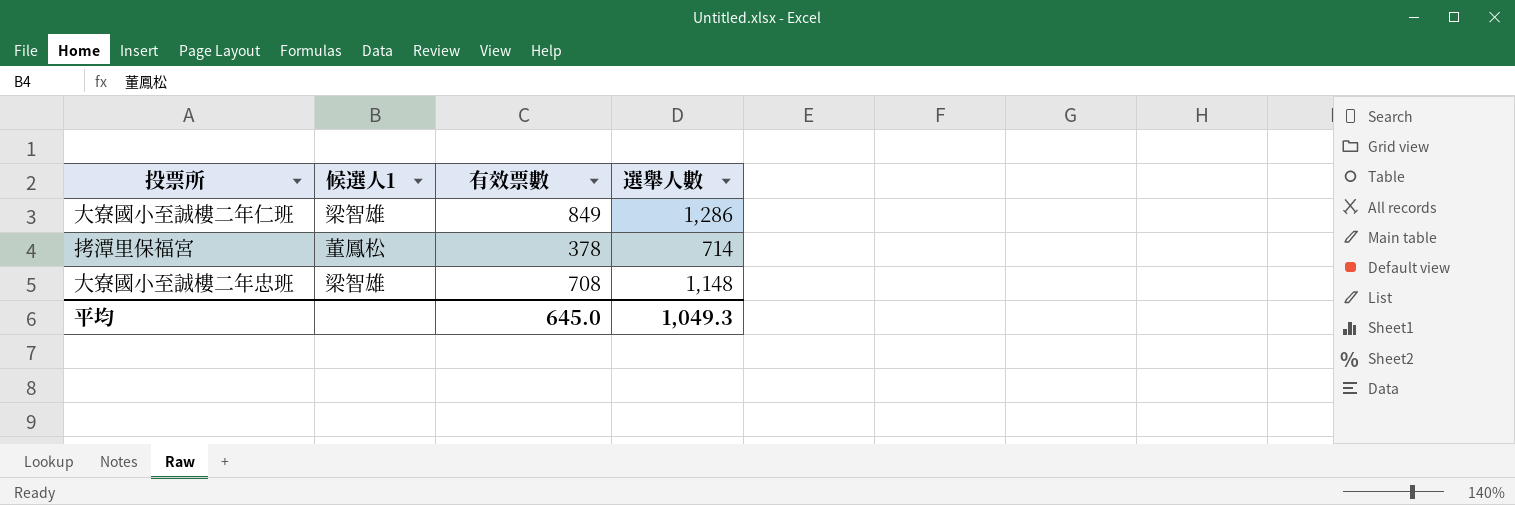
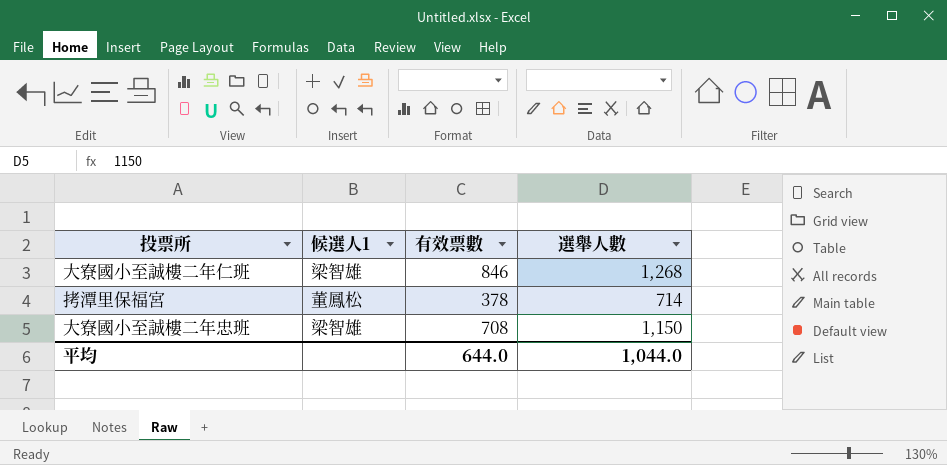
大寮國小至誠樓二年仁班 | 有效票數: 849 -> 846
大寮國小至誠樓二年仁班 | 選舉人數: 1,286 -> 1,268
大寮國小至誠樓二年忠班 | 選舉人數: 1,148 -> 1,150
平均 | 有效票數: 645.0 -> 644.0
平均 | 選舉人數: 1,049.3 -> 1,044.0

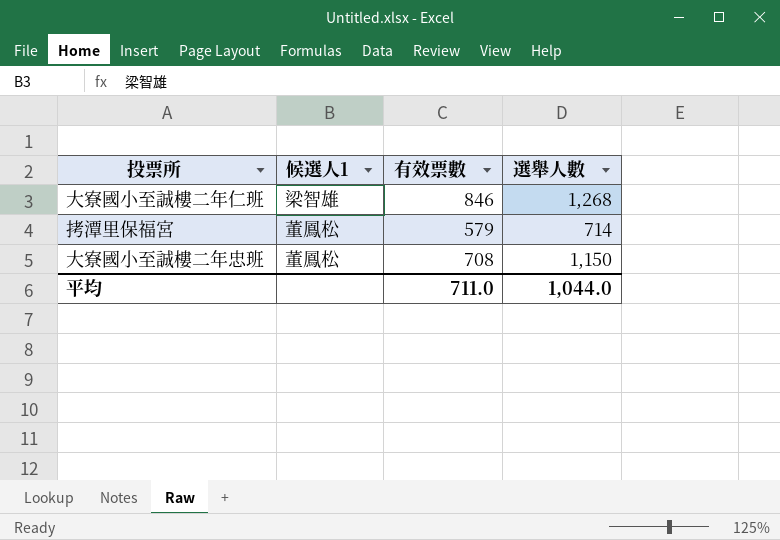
拷潭里保福宮 | 有效票數: 378 -> 579
大寮國小至誠樓二年忠班 | 候選人1: 梁智雄 -> 董鳳松
平均 | 有效票數: 644.0 -> 711.0

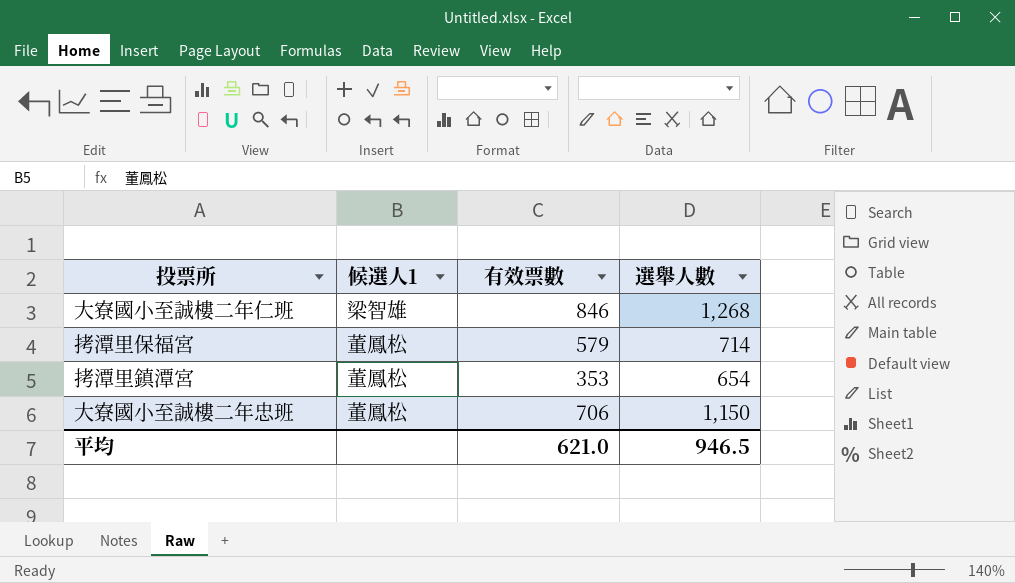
row 拷潭里鎮潭宮: none -> 董鳳松 | 353 | 654
大寮國小至誠樓二年忠班 | 有效票數: 708 -> 706
平均 | 有效票數: 711.0 -> 621.0
平均 | 選舉人數: 1,044.0 -> 946.5

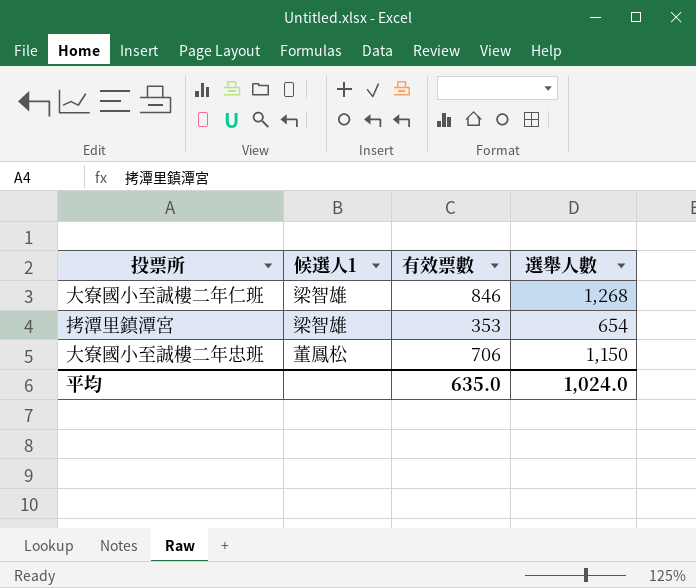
row 拷潭里保福宮: 董鳳松 | 579 | 714 -> none
拷潭里鎮潭宮 | 候選人1: 董鳳松 -> 梁智雄
平均 | 有效票數: 621.0 -> 635.0
平均 | 選舉人數: 946.5 -> 1,024.0

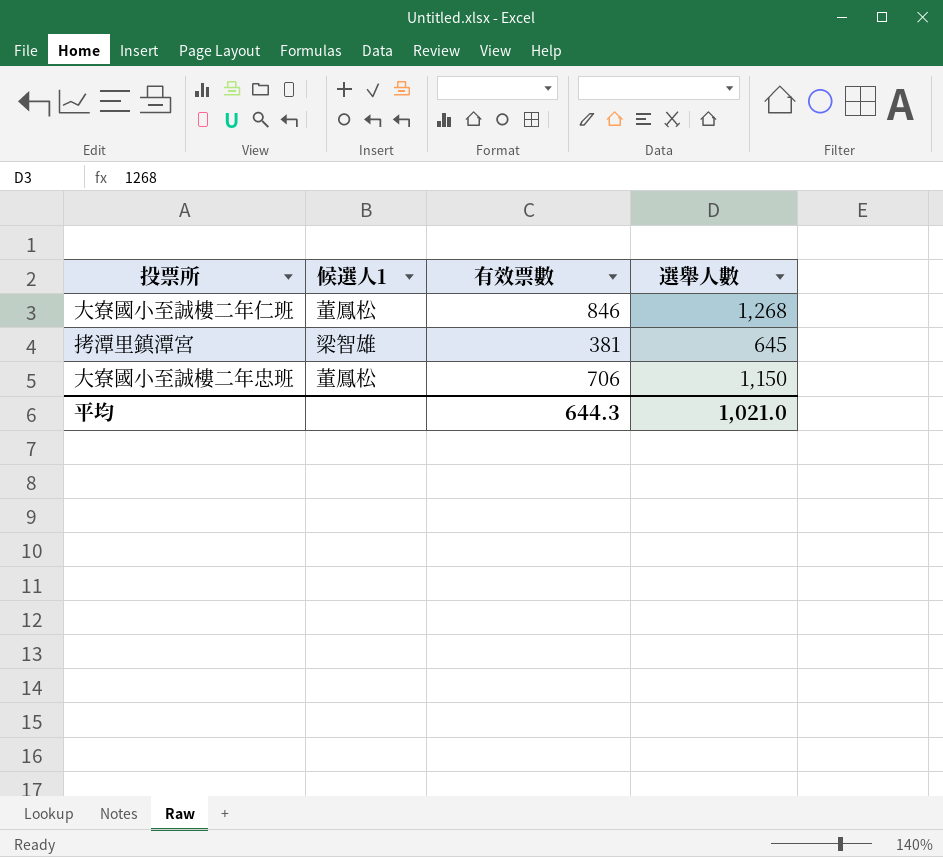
大寮國小至誠樓二年仁班 | 候選人1: 梁智雄 -> 董鳳松
拷潭里鎮潭宮 | 有效票數: 353 -> 381
拷潭里鎮潭宮 | 選舉人數: 654 -> 645
平均 | 有效票數: 635.0 -> 644.3
平均 | 選舉人數: 1,024.0 -> 1,021.0

